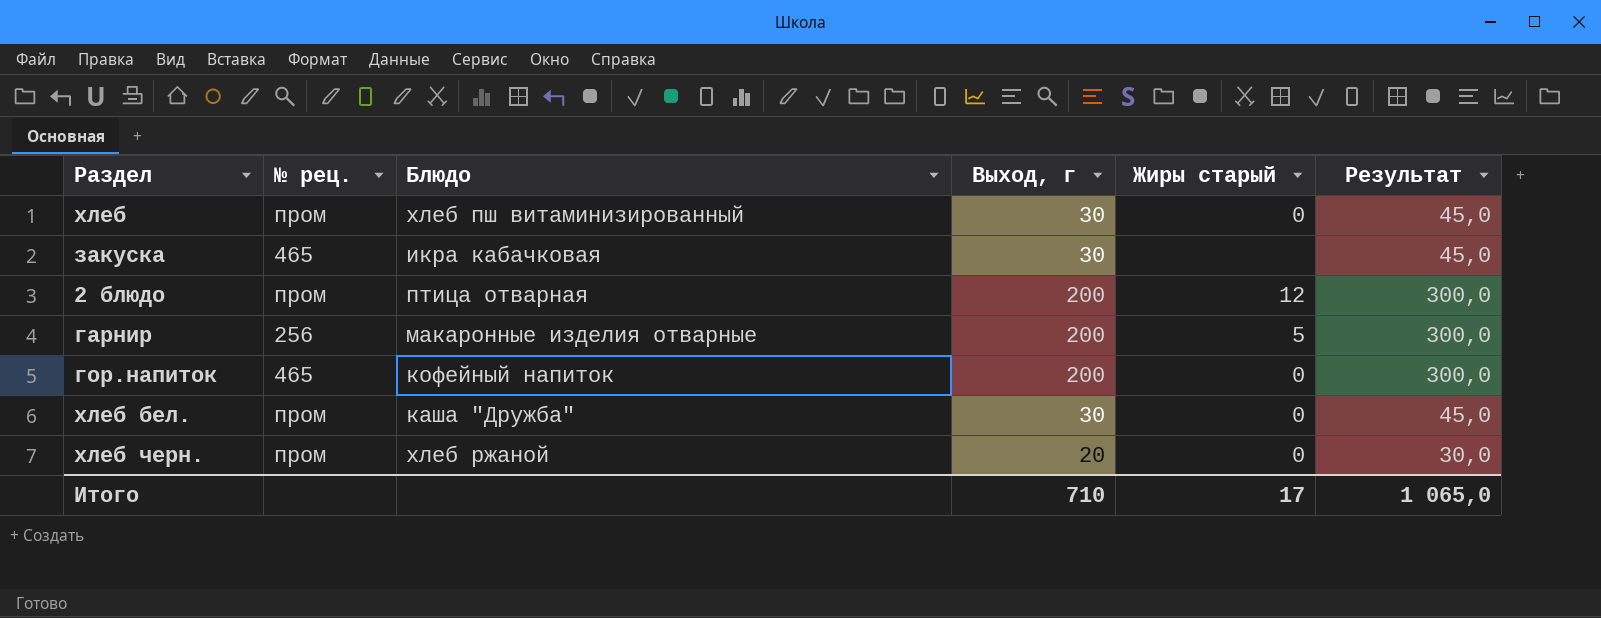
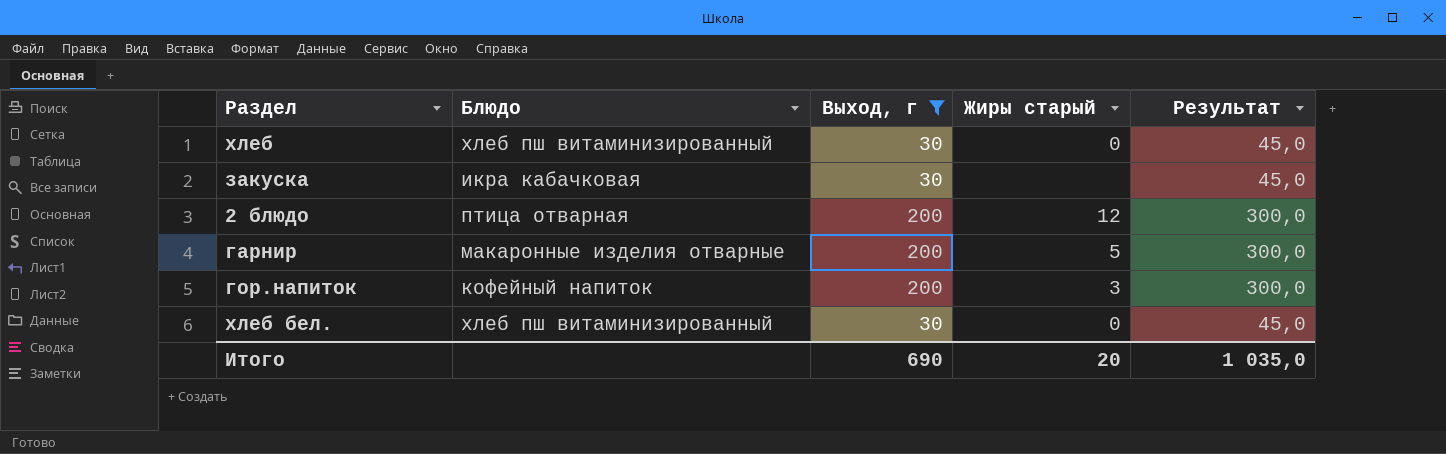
filter: none -> Выход, г != 20
column № рец. | position: 2 -> none
гор.напиток | Жиры старый: 0 -> 3
хлеб бел. | Блюдо: каша "Дружба" -> хлеб пш витаминизированный
Итого | Выход, г: 710 -> 690
Итого | Жиры старый: 17 -> 20
Итого | Результат: 1 065,0 -> 1 035,0

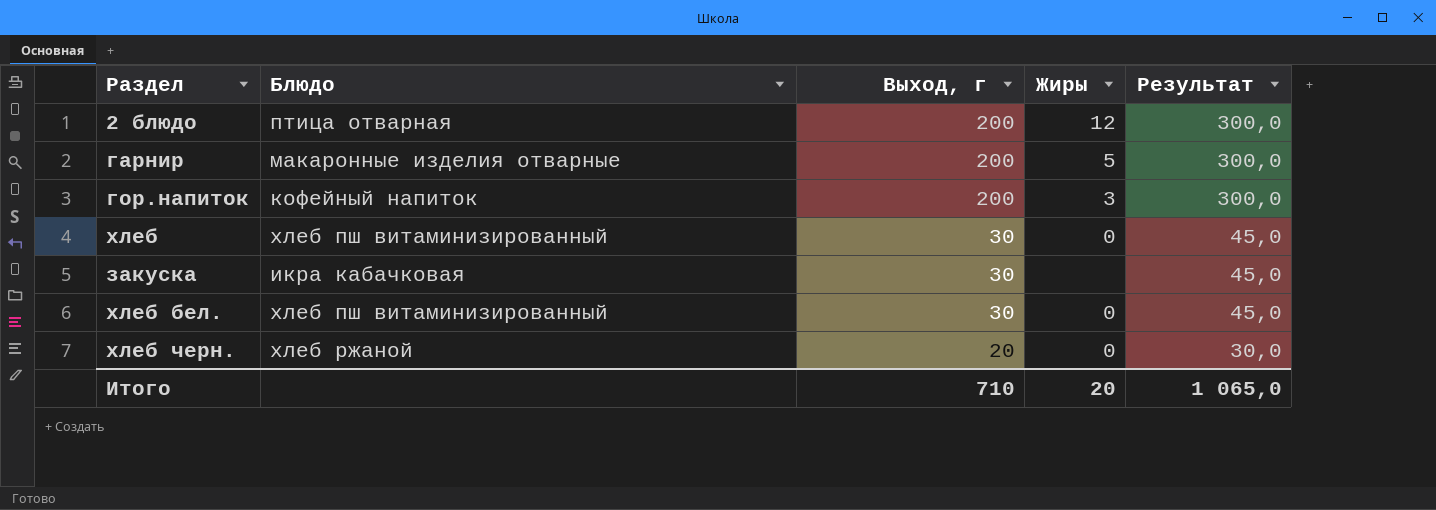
filter: Выход, г != 20 -> none
row order: none -> Выход, г descending
column name: Жиры старый -> Жиры
Итого | Выход, г: 690 -> 710
Итого | Результат: 1 035,0 -> 1 065,0

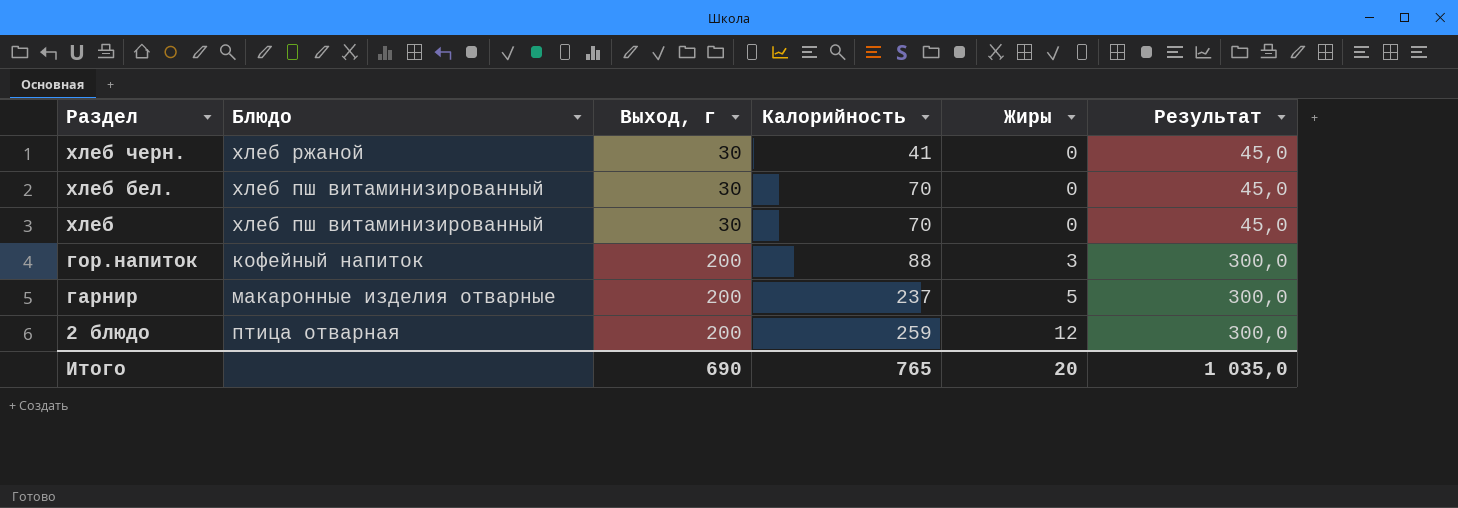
row order: Выход, г descending -> Раздел descending
column Калорийность | position: none -> 4
row закуска: икра кабачковая | 30 | none | 45,0 -> none
хлеб черн. | Выход, г: 20 -> 30
хлеб черн. | Результат: 30,0 -> 45,0
Итого | Выход, г: 710 -> 690
Итого | Результат: 1 065,0 -> 1 035,0

